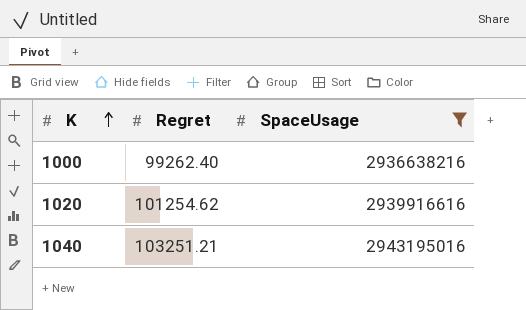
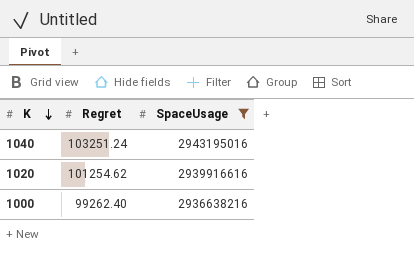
row order: K ascending -> K descending
1040 | Regret: 103251.21 -> 103251.24

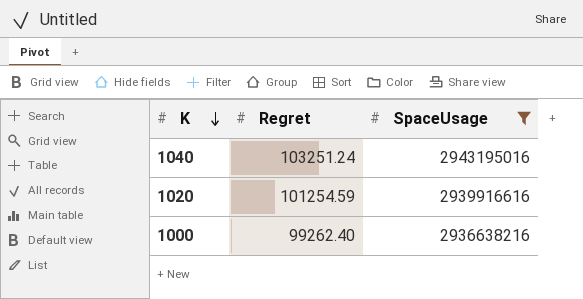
1020 | Regret: 101254.62 -> 101254.59

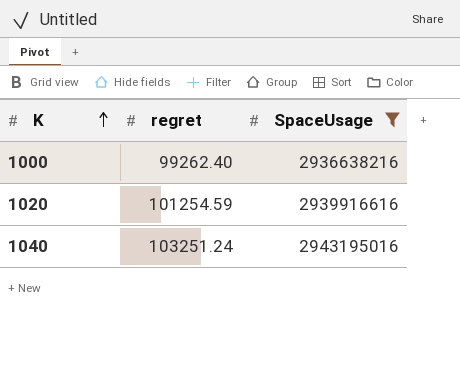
row order: K descending -> K ascending
column name: Regret -> regret

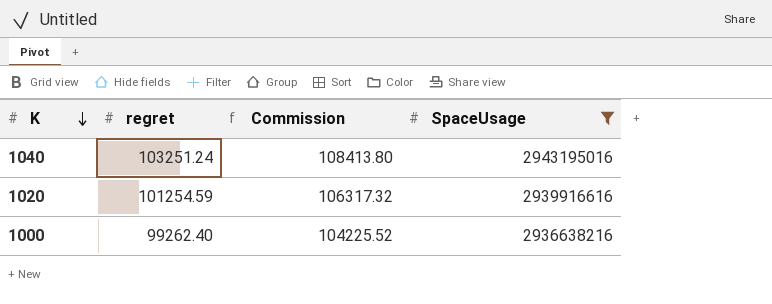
row order: K ascending -> K descending
column Commission | formula: none -> [regret] * 1.05

